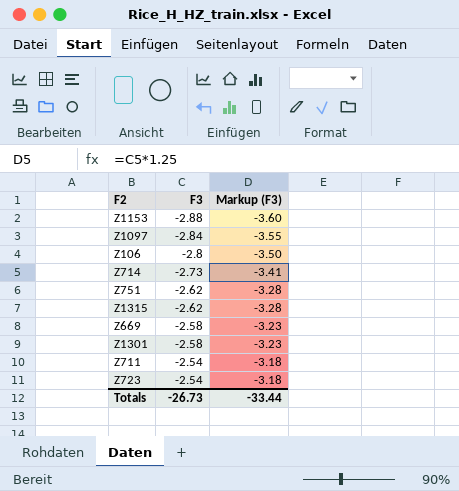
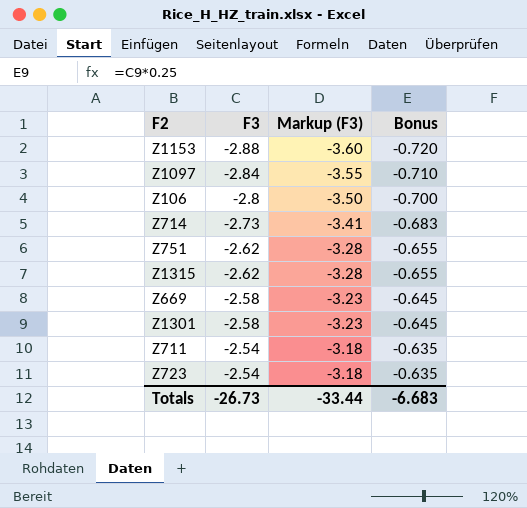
column Bonus | formula: none -> [F3] * 0.25

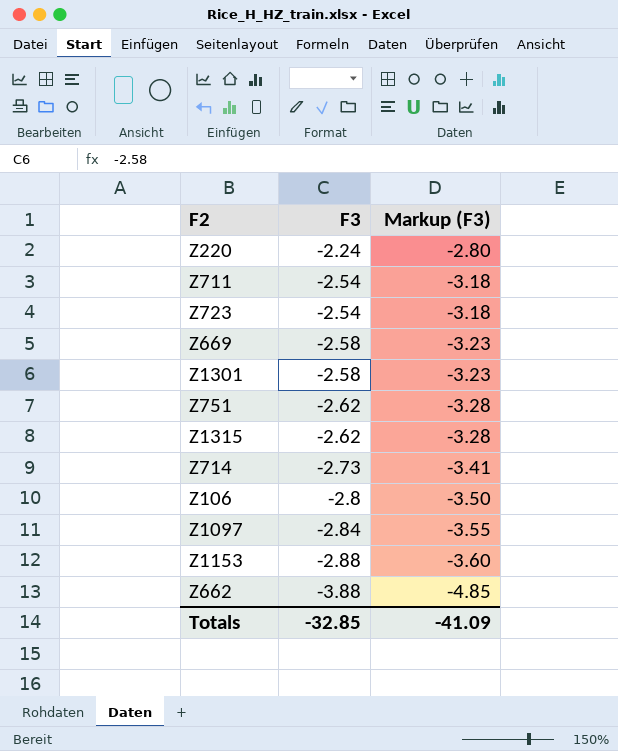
row order: F3 ascending -> F3 descending
column Bonus | formula: [F3] * 0.25 -> none
row Z220: none -> -2.24 | -2.80
row Z662: none -> -3.88 | -4.85
Totals | F3: -26.73 -> -32.85
Totals | Markup (F3): -33.44 -> -41.09

